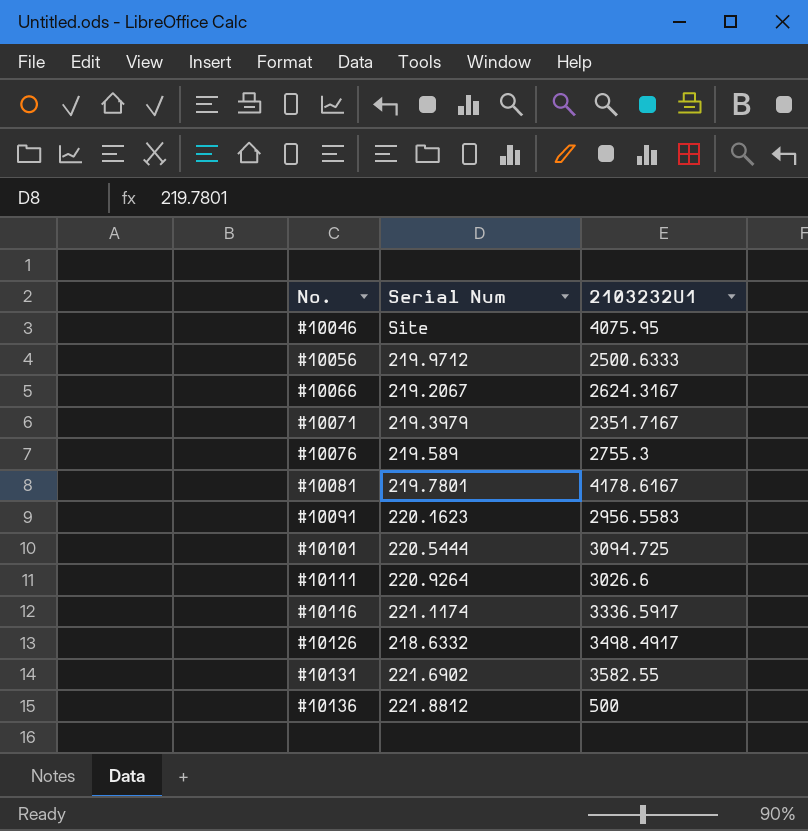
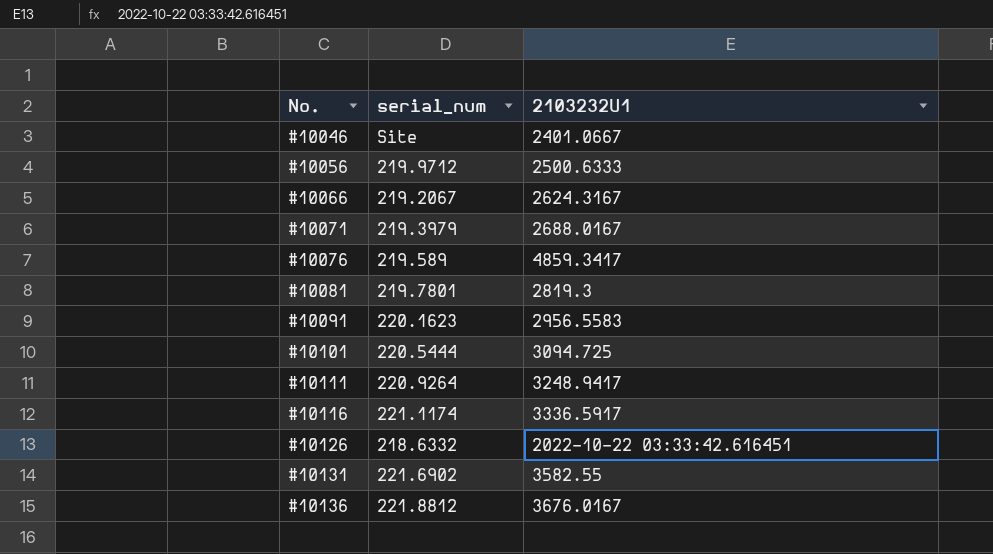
column name: Serial Num -> serial_num
#10046 | 2103232U1: 4075.95 -> 2401.0667
#10071 | 2103232U1: 2351.7167 -> 2688.0167
#10076 | 2103232U1: 2755.3 -> 4859.3417
#10081 | 2103232U1: 4178.6167 -> 2819.3
#10111 | 2103232U1: 3026.6 -> 3248.9417
#10126 | 2103232U1: 3498.4917 -> 2022-10-22 03:33:42.616451
#10136 | 2103232U1: 500 -> 3676.0167

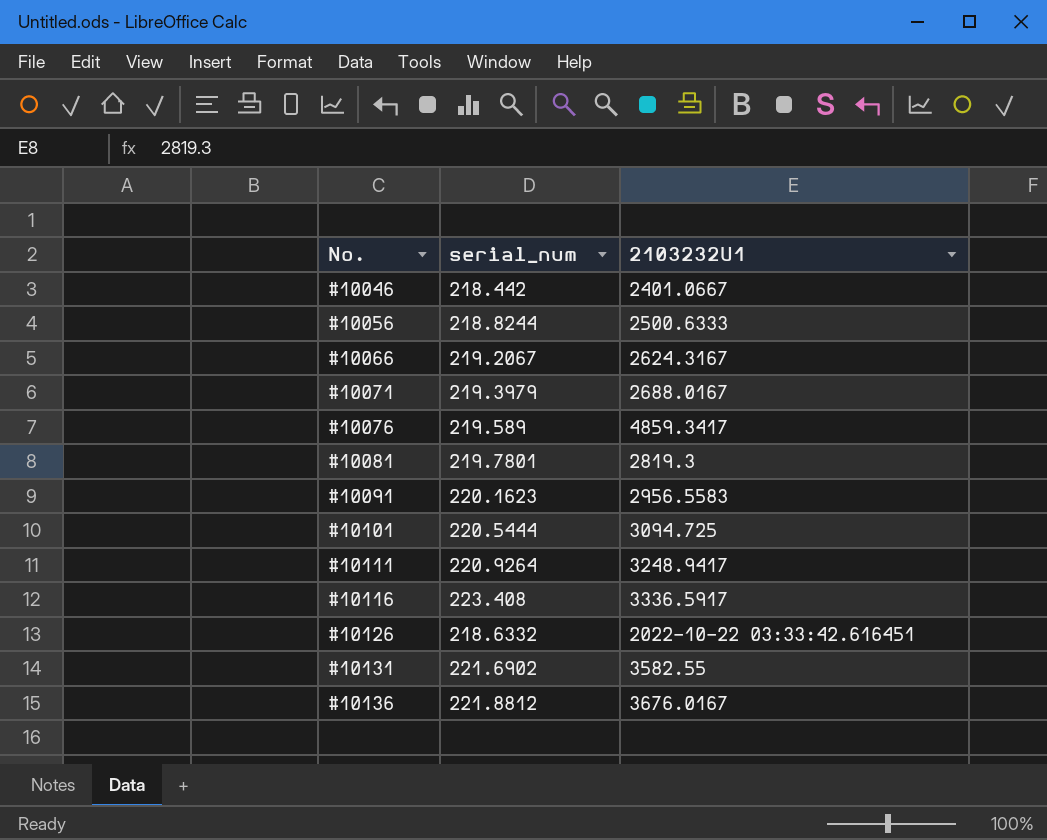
#10046 | serial_num: Site -> 218.442
#10056 | serial_num: 219.9712 -> 218.8244
#10116 | serial_num: 221.1174 -> 223.408

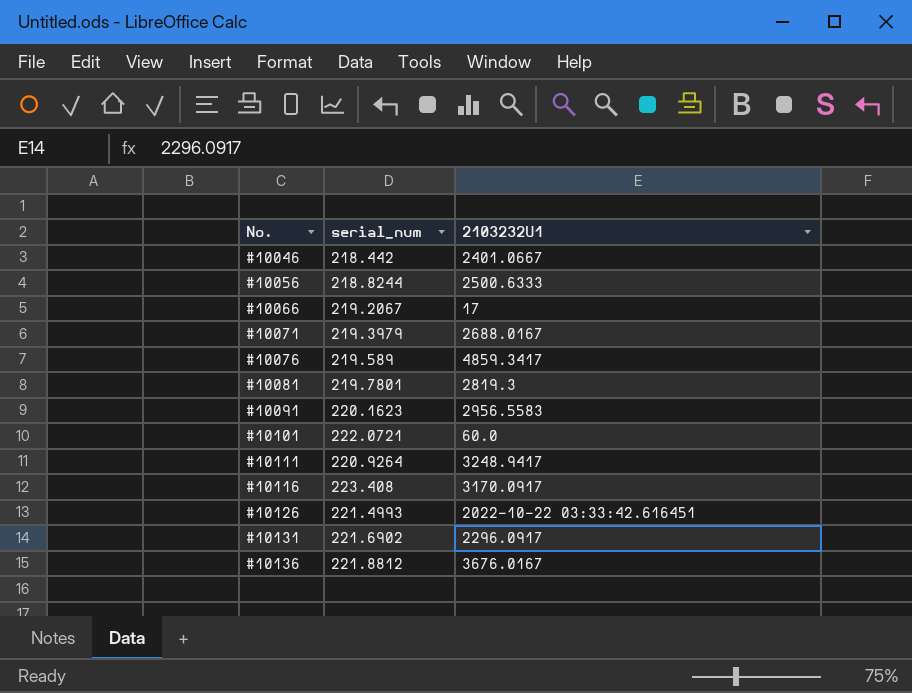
#10066 | 2103232U1: 2624.3167 -> 17
#10101 | serial_num: 220.5444 -> 222.0721
#10101 | 2103232U1: 3094.725 -> 60.0
#10116 | 2103232U1: 3336.5917 -> 3170.0917
#10126 | serial_num: 218.6332 -> 221.4993
#10131 | 2103232U1: 3582.55 -> 2296.0917

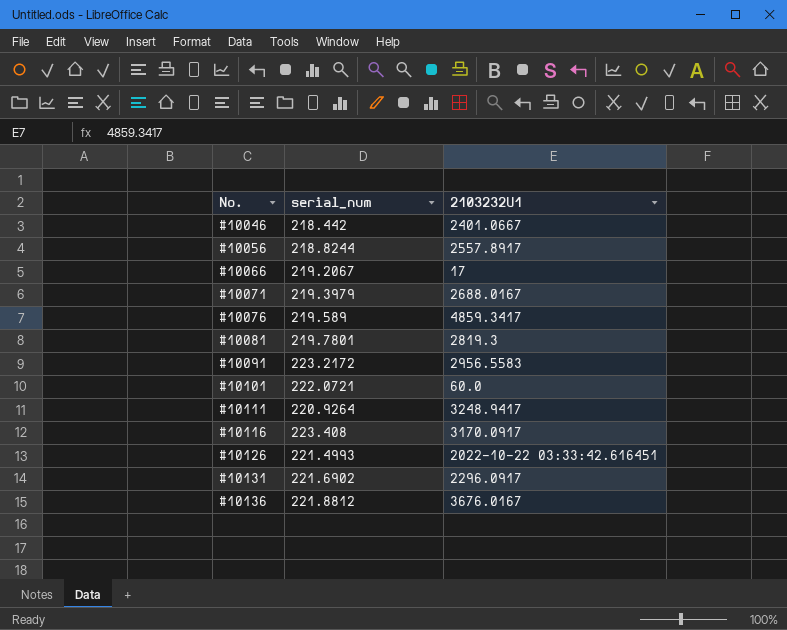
#10056 | 2103232U1: 2500.6333 -> 2557.8917
#10091 | serial_num: 220.1623 -> 223.2172

